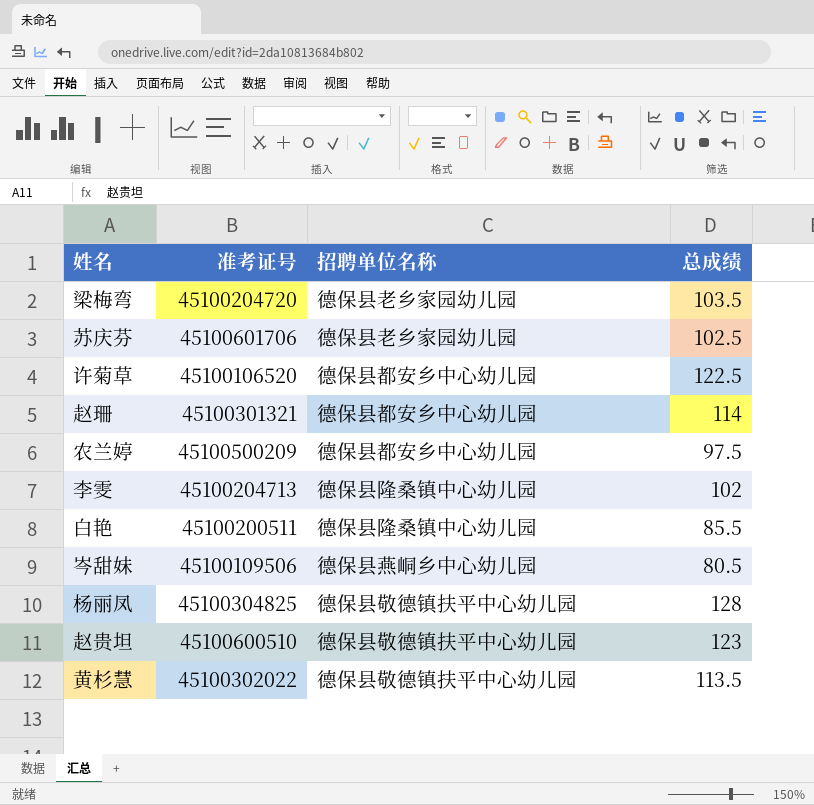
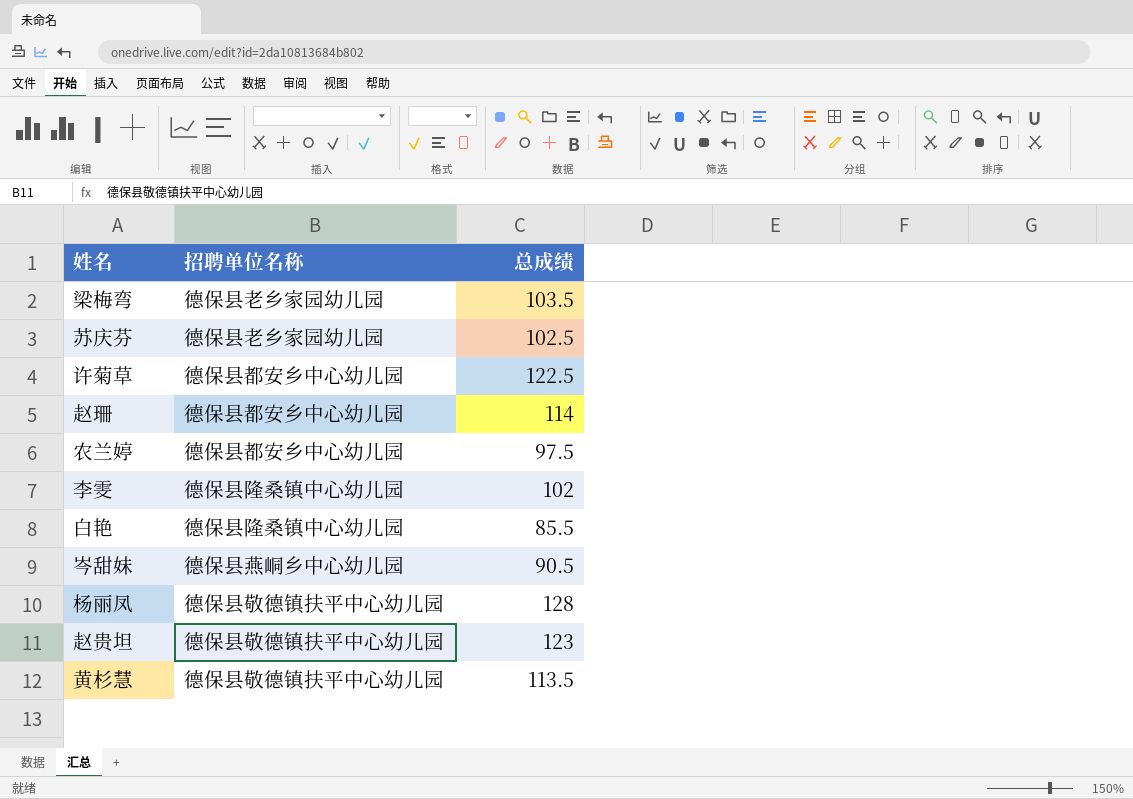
column 准考证号 | position: 2 -> none
岑甜妹 | 总成绩: 80.5 -> 90.5

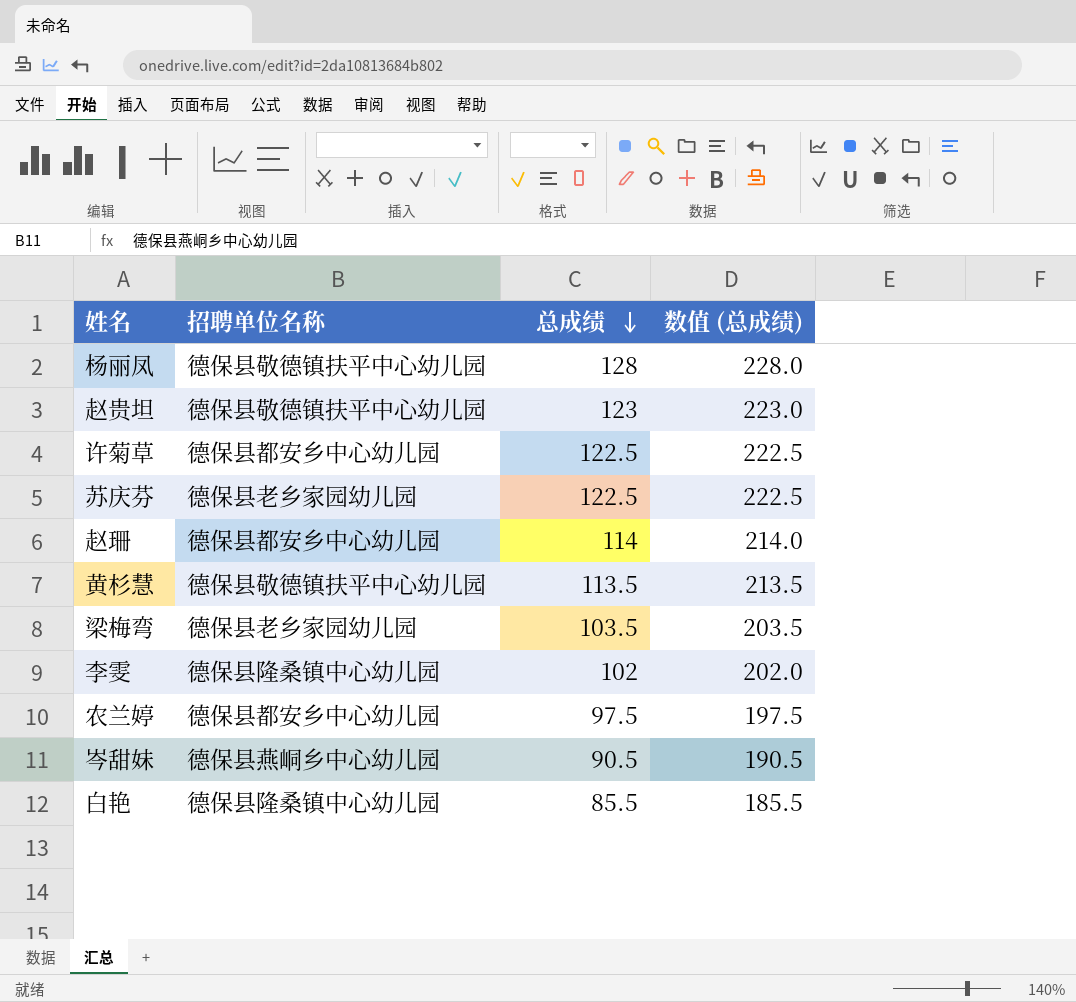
row order: none -> 总成绩 descending
column 数值 (总成绩) | formula: none -> [总成绩] + 100
苏庆芬 | 总成绩: 102.5 -> 122.5

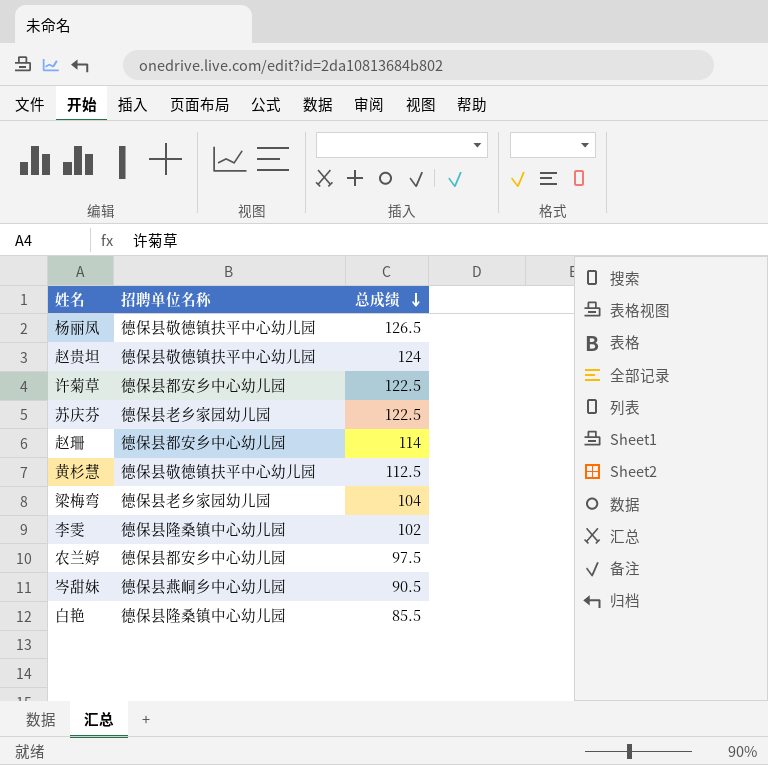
column 数值 (总成绩) | formula: [总成绩] + 100 -> none
杨丽凤 | 总成绩: 128 -> 126.5
赵贵坦 | 总成绩: 123 -> 124
黄杉慧 | 总成绩: 113.5 -> 112.5
梁梅弯 | 总成绩: 103.5 -> 104

